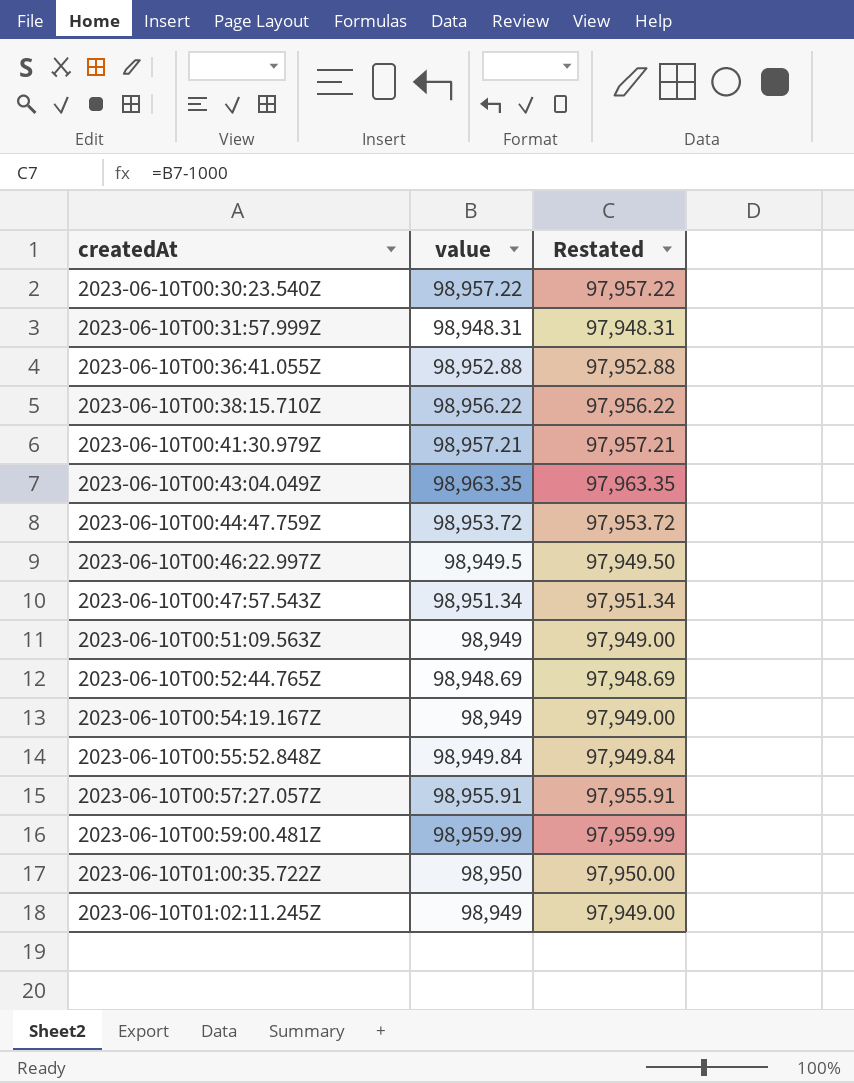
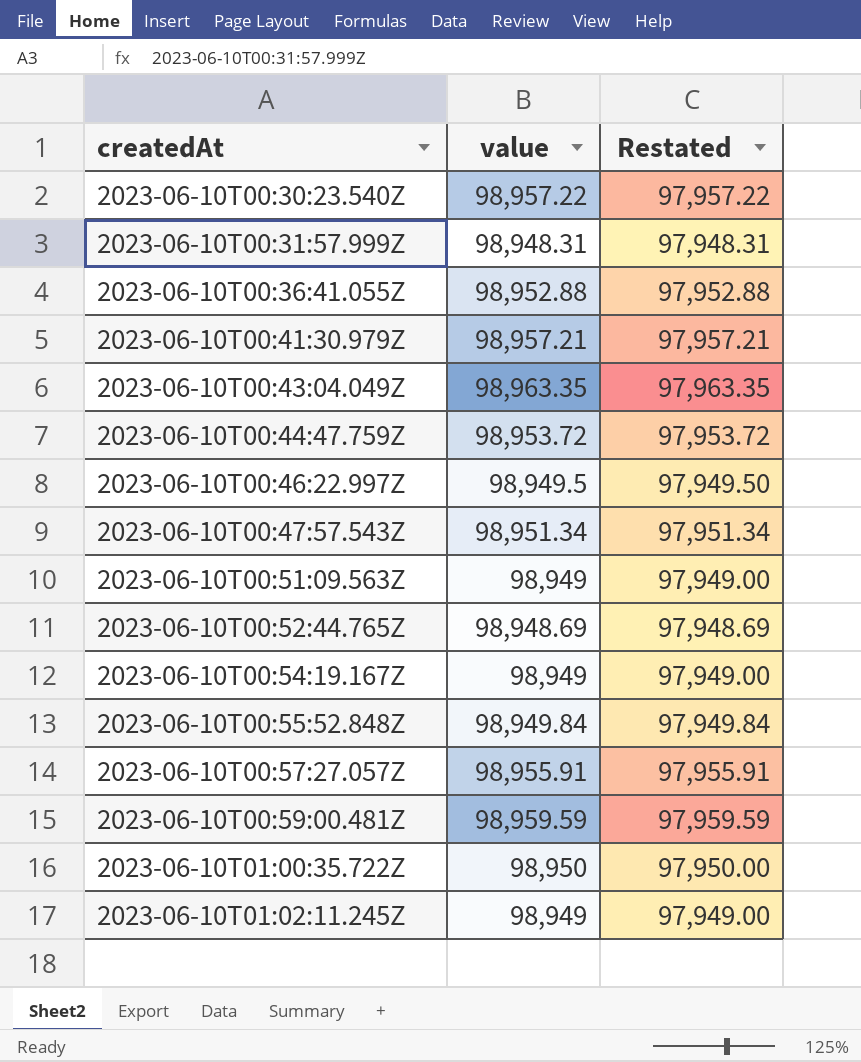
row 2023-06-10T00:38:15.710Z: 98,956.22 | 97,956.22 -> none
2023-06-10T00:59:00.481Z | value: 98,959.99 -> 98,959.59
2023-06-10T00:59:00.481Z | Restated: 97,959.99 -> 97,959.59

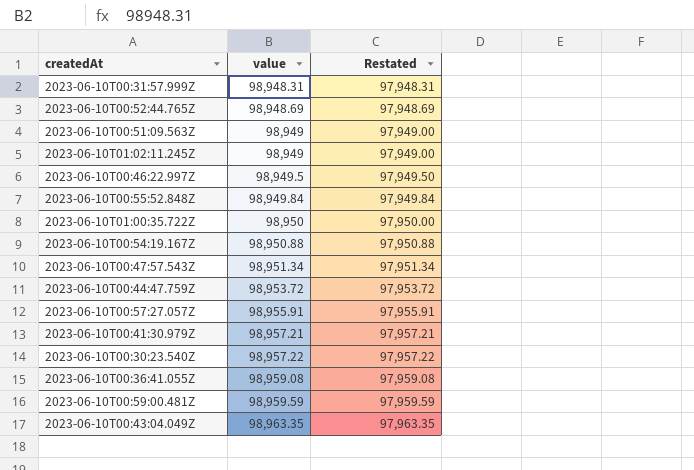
row order: createdAt ascending -> value ascending
2023-06-10T00:54:19.167Z | value: 98,949 -> 98,950.88
2023-06-10T00:54:19.167Z | Restated: 97,949.00 -> 97,950.88
2023-06-10T00:36:41.055Z | value: 98,952.88 -> 98,959.08
2023-06-10T00:36:41.055Z | Restated: 97,952.88 -> 97,959.08

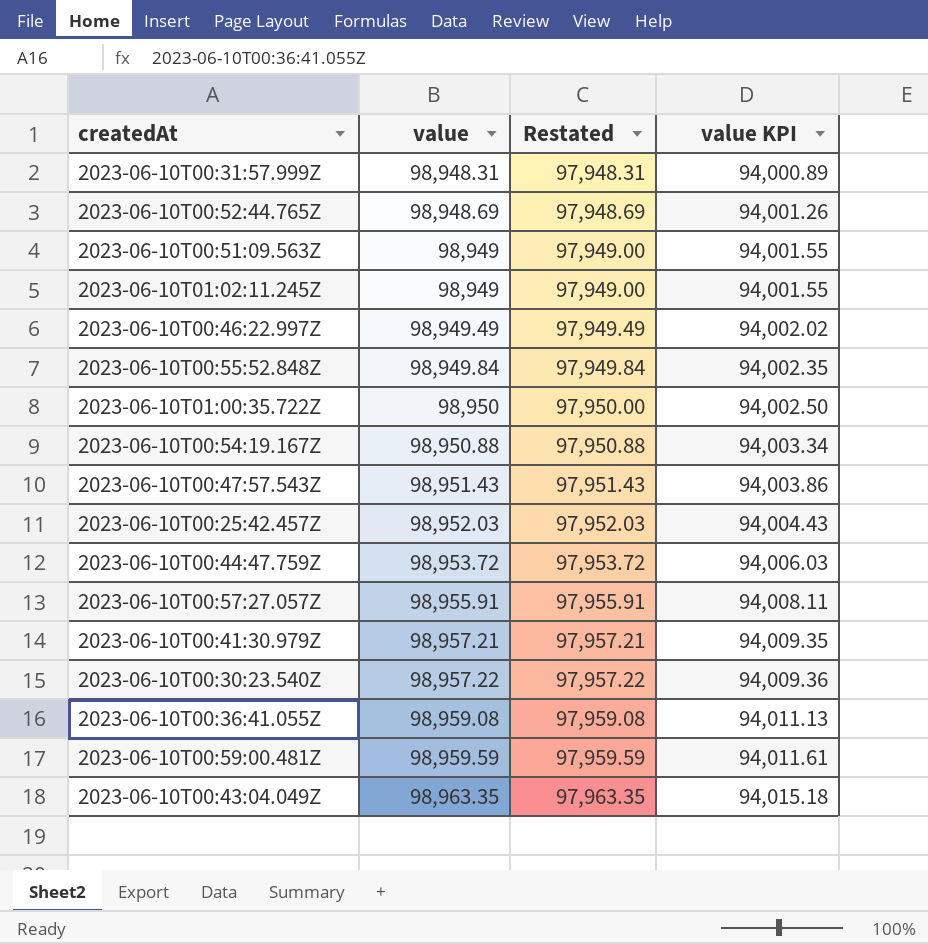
column value KPI | formula: none -> [value] * 0.95
2023-06-10T00:46:22.997Z | value: 98,949.5 -> 98,949.49
2023-06-10T00:46:22.997Z | Restated: 97,949.50 -> 97,949.49
2023-06-10T00:47:57.543Z | value: 98,951.34 -> 98,951.43
2023-06-10T00:47:57.543Z | Restated: 97,951.34 -> 97,951.43
row 2023-06-10T00:25:42.457Z: none -> 98,952.03 | 97,952.03 | 94,004.43

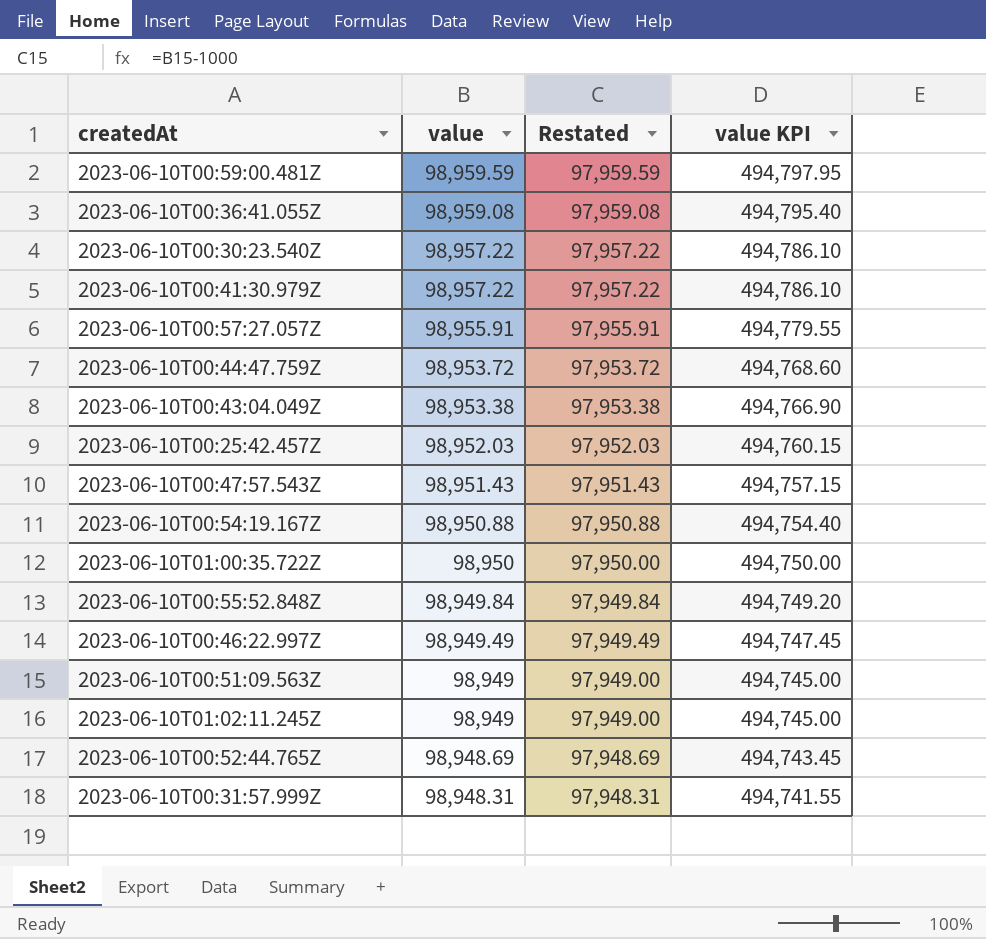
row order: value ascending -> value descending
column value KPI | formula: [value] * 0.95 -> [value] * 5
2023-06-10T00:41:30.979Z | value: 98,957.21 -> 98,957.22
2023-06-10T00:41:30.979Z | Restated: 97,957.21 -> 97,957.22
2023-06-10T00:43:04.049Z | value: 98,963.35 -> 98,953.38
2023-06-10T00:43:04.049Z | Restated: 97,963.35 -> 97,953.38

